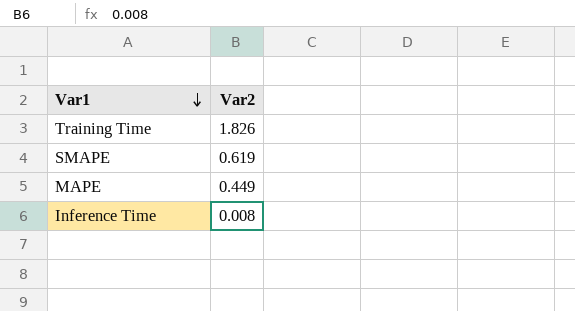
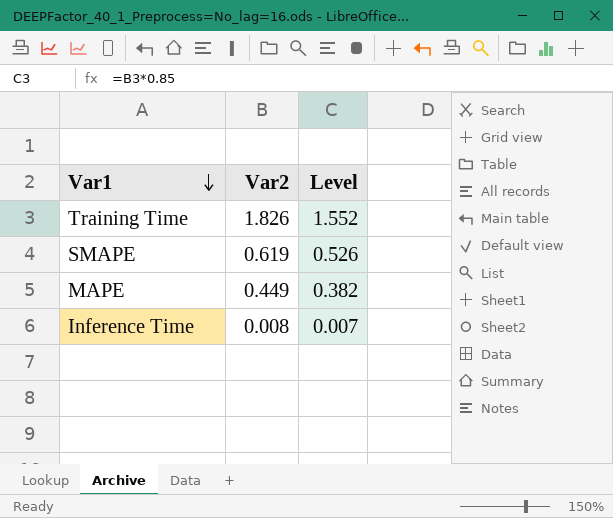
column Level | formula: none -> [Var2] * 0.85

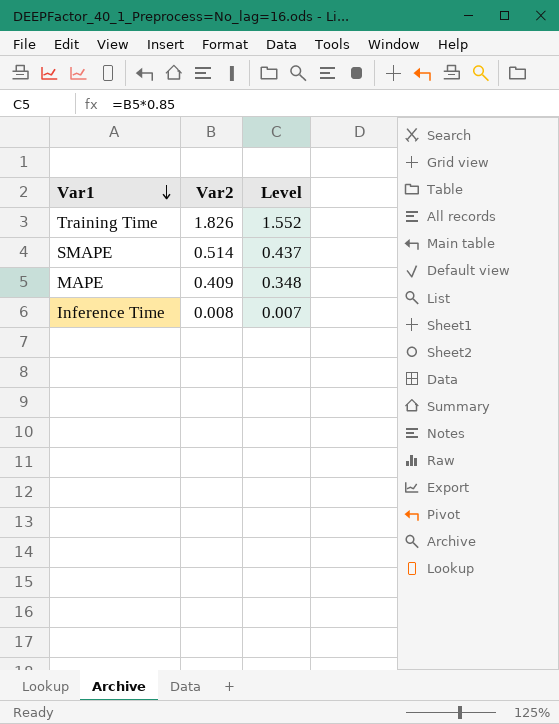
SMAPE | Var2: 0.619 -> 0.514
SMAPE | Level: 0.526 -> 0.437
MAPE | Var2: 0.449 -> 0.409
MAPE | Level: 0.382 -> 0.348

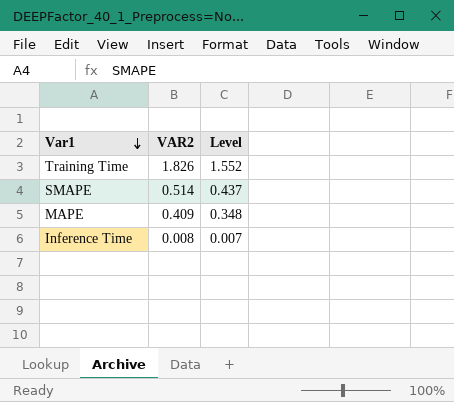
column name: Var2 -> VAR2

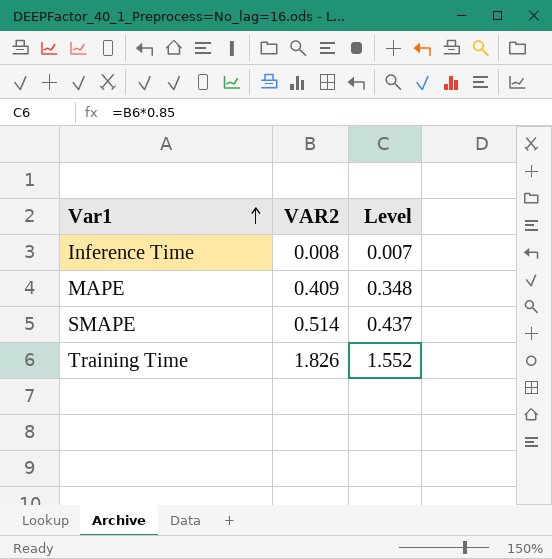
row order: Var1 descending -> Var1 ascending

